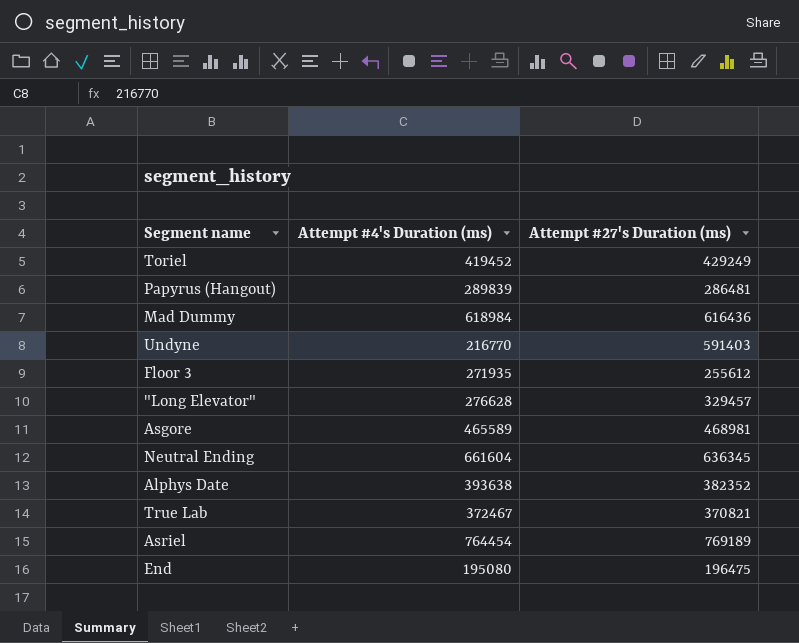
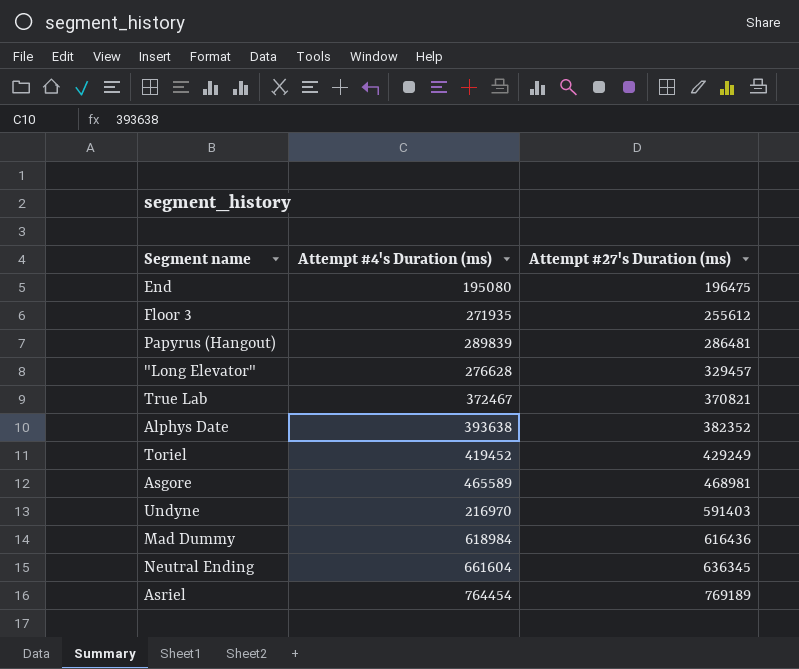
row order: none -> Attempt #27's Duration (ms) ascending
Undyne | Attempt #4's Duration (ms): 216770 -> 216970

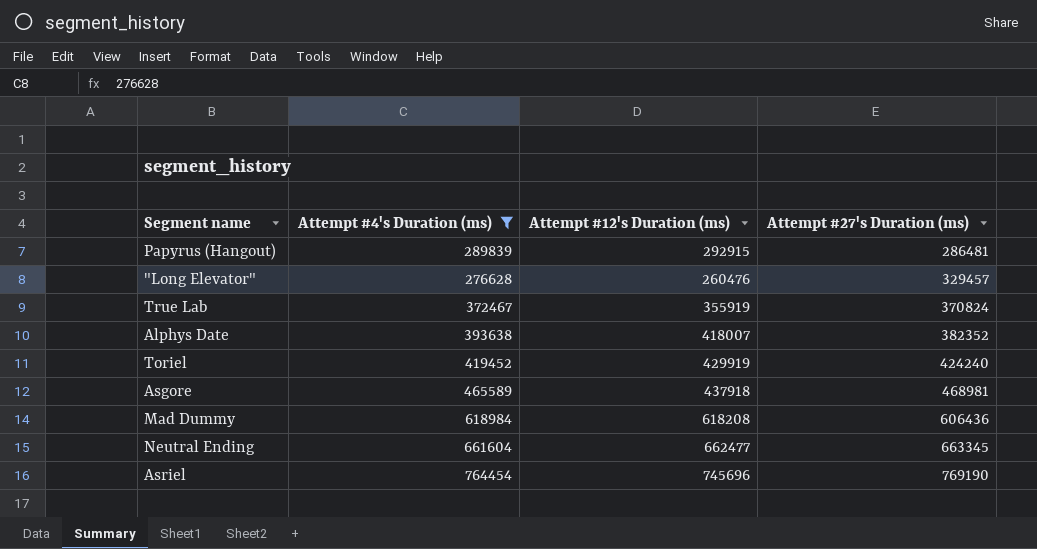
filter: none -> Attempt #4's Duration (ms) >= 276628
column Attempt #12's Duration (ms) | position: none -> 3
True Lab | Attempt #27's Duration (ms): 370821 -> 370824
Toriel | Attempt #27's Duration (ms): 429249 -> 424240
Mad Dummy | Attempt #27's Duration (ms): 616436 -> 606436
Neutral Ending | Attempt #27's Duration (ms): 636345 -> 663345
Asriel | Attempt #27's Duration (ms): 769189 -> 769190

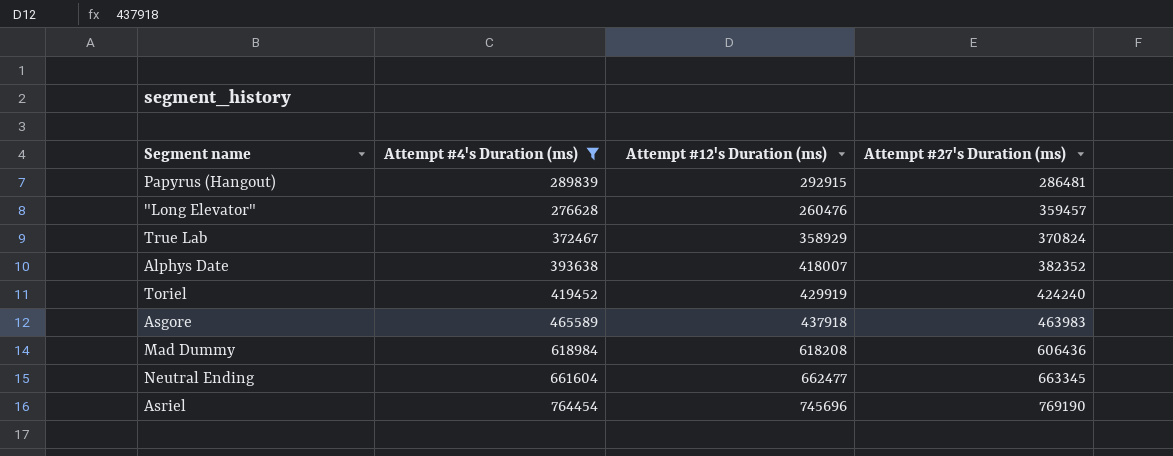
"Long Elevator" | Attempt #27's Duration (ms): 329457 -> 359457
True Lab | Attempt #12's Duration (ms): 355919 -> 358929
Asgore | Attempt #27's Duration (ms): 468981 -> 463983

